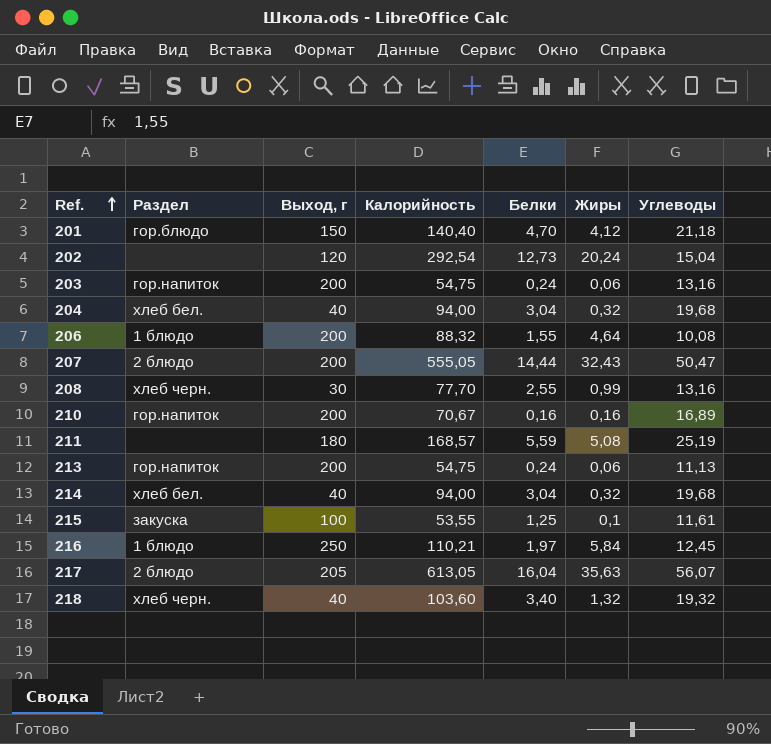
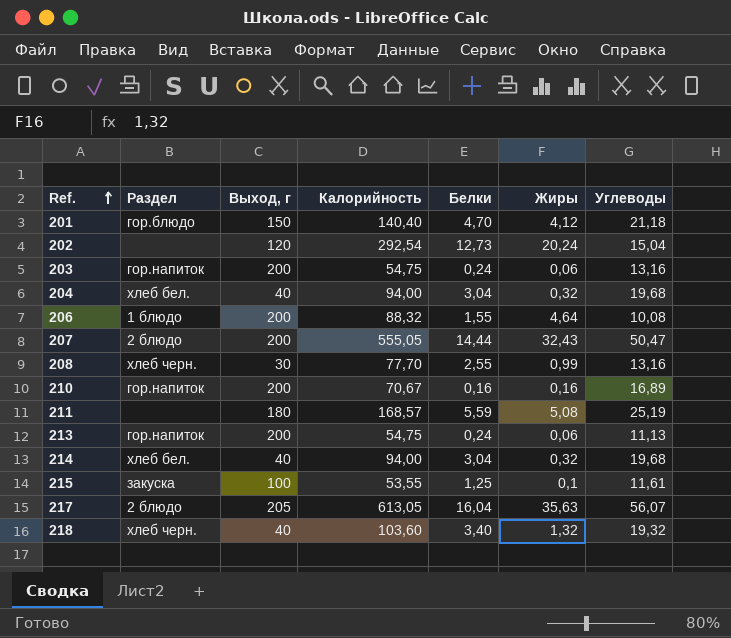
row 216: 1 блюдо | 250 | 110,21 | 1,97 | 5,84 | 12,45 -> none

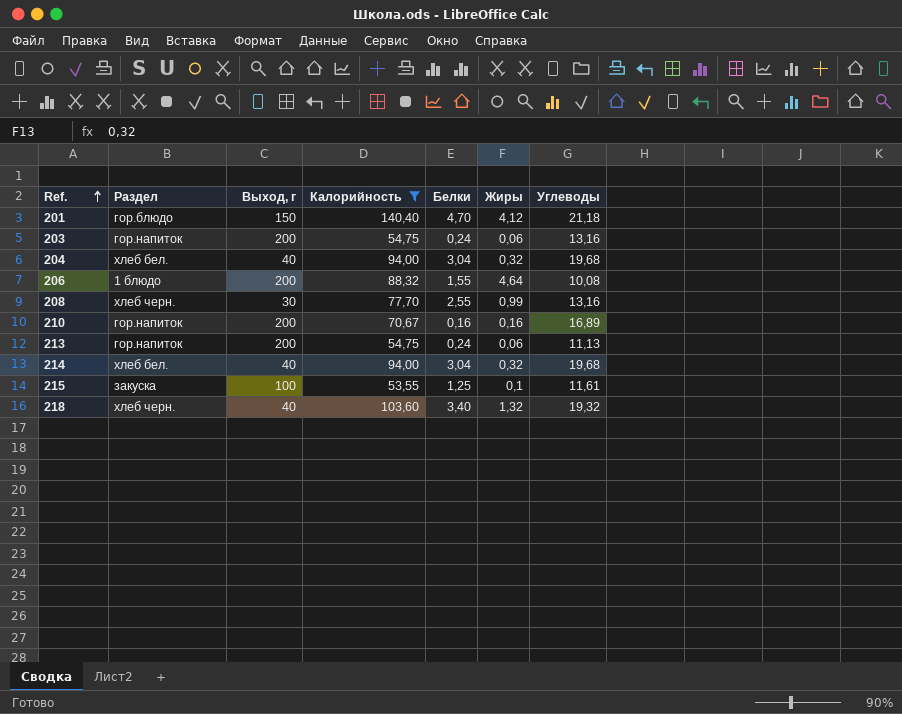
filter: none -> Калорийность <= 140,40

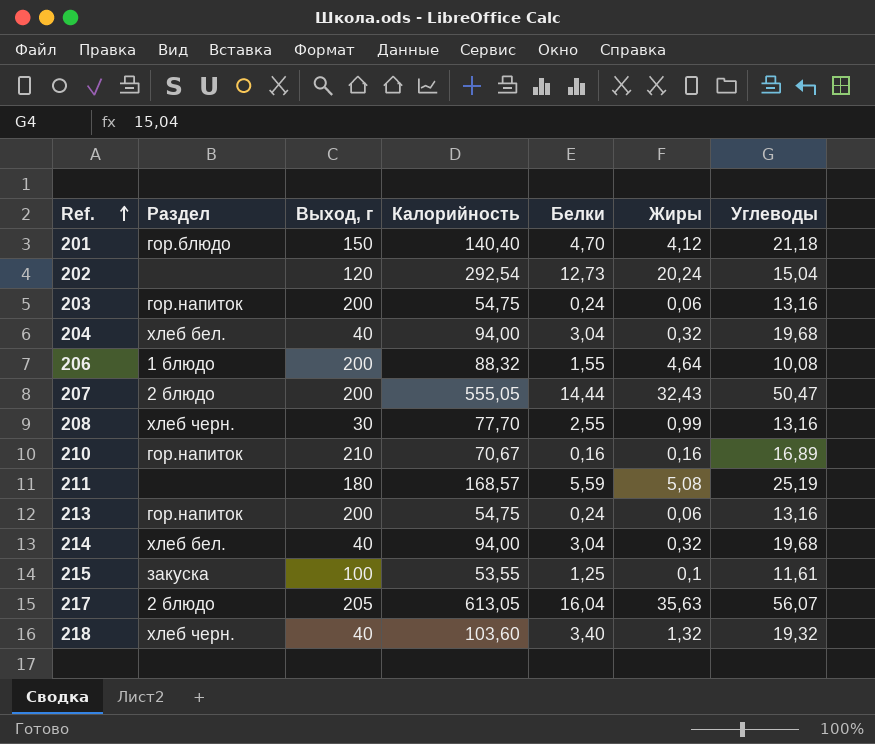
filter: Калорийность <= 140,40 -> none
210 | Выход, г: 200 -> 210
213 | Углеводы: 11,13 -> 13,16

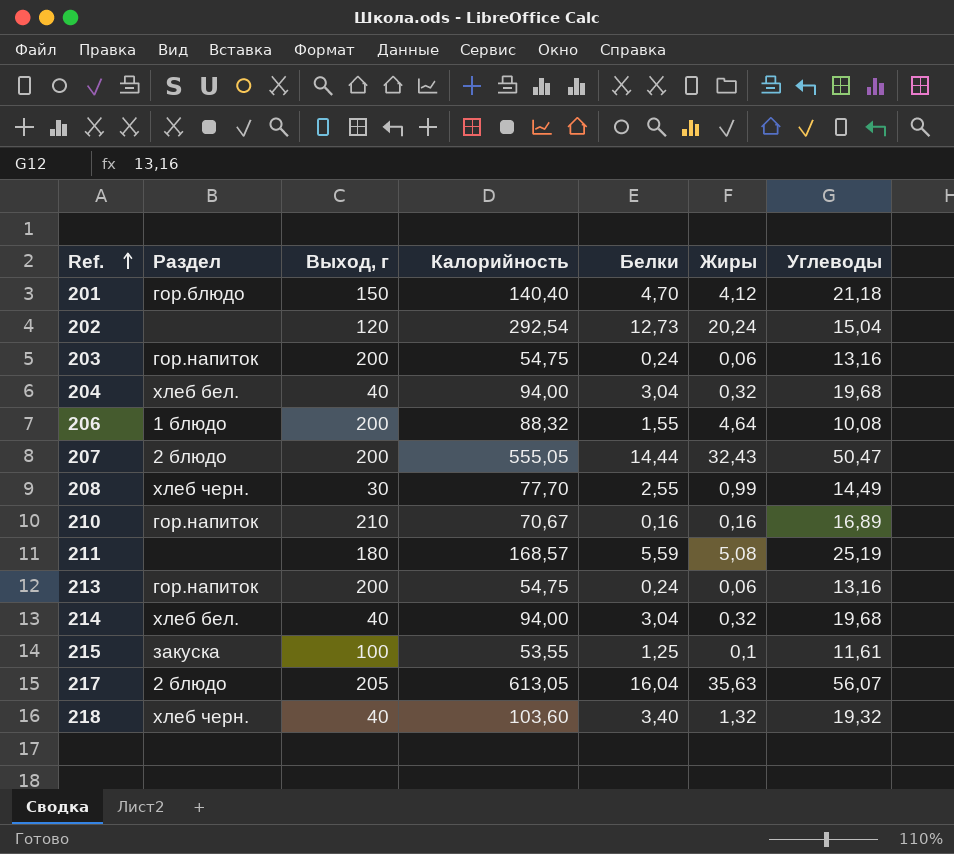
208 | Углеводы: 13,16 -> 14,49

